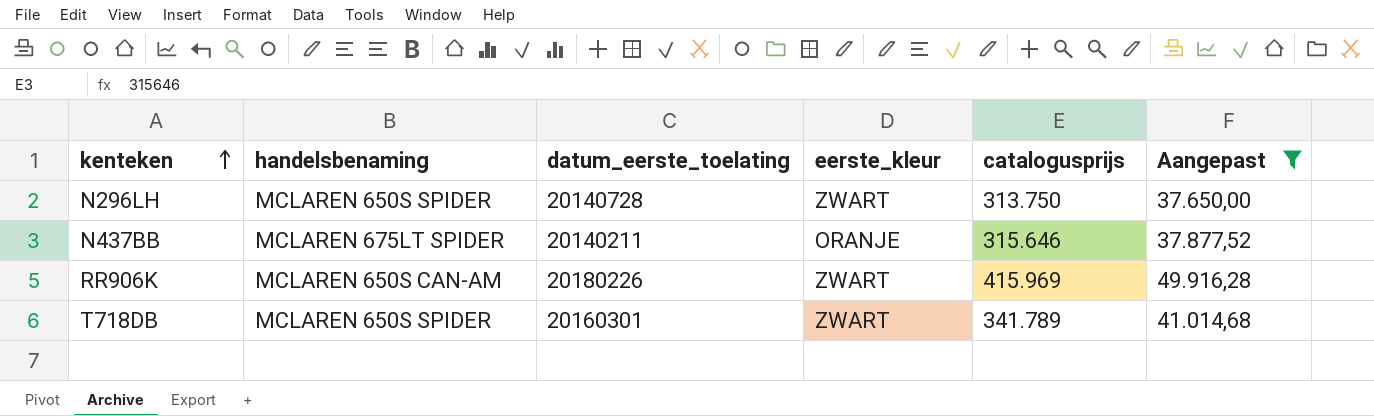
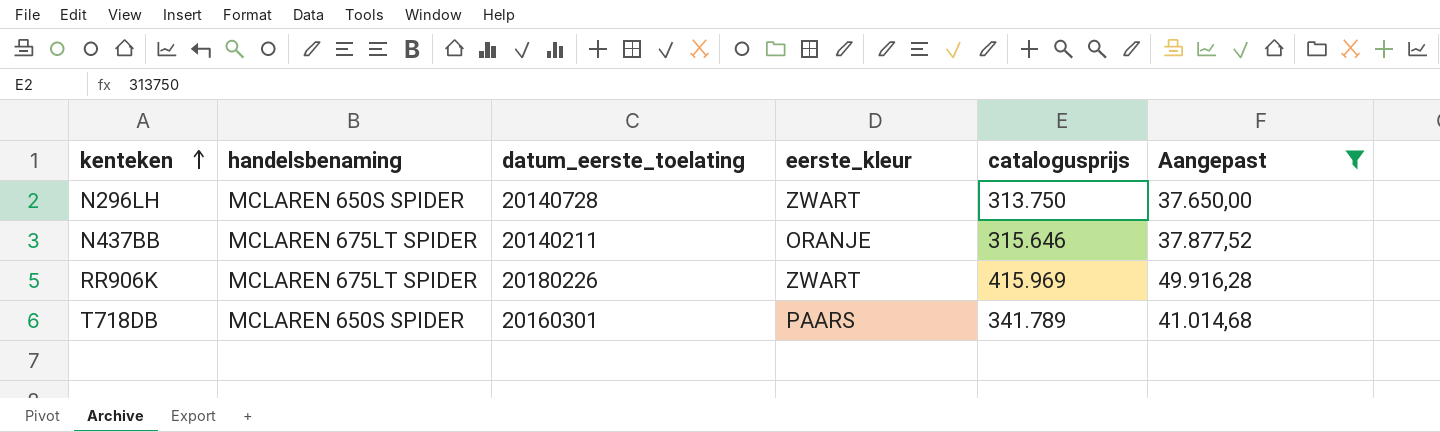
RR906K | handelsbenaming: MCLAREN 650S CAN-AM -> MCLAREN 675LT SPIDER
T718DB | eerste_kleur: ZWART -> PAARS

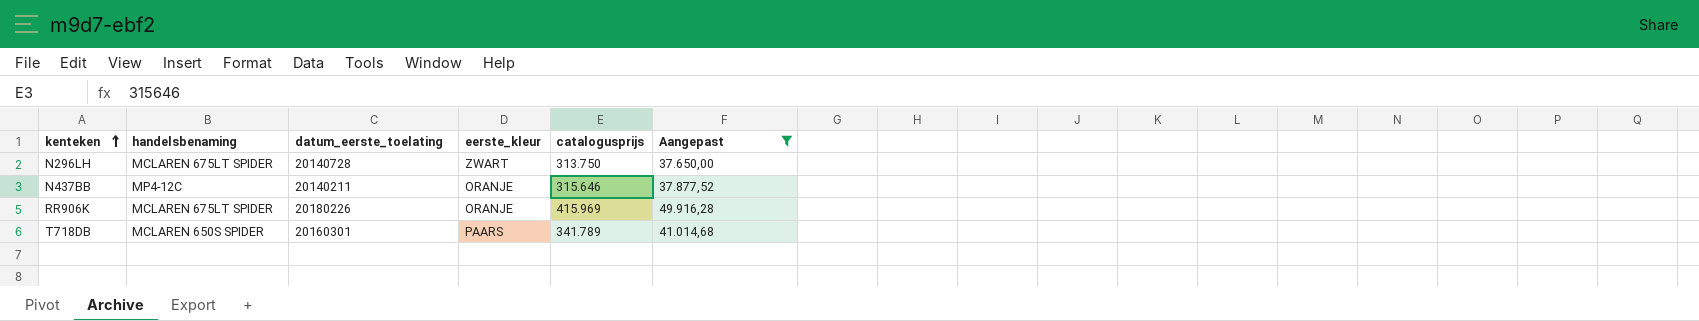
N296LH | handelsbenaming: MCLAREN 650S SPIDER -> MCLAREN 675LT SPIDER
N437BB | handelsbenaming: MCLAREN 675LT SPIDER -> MP4-12C
RR906K | eerste_kleur: ZWART -> ORANJE

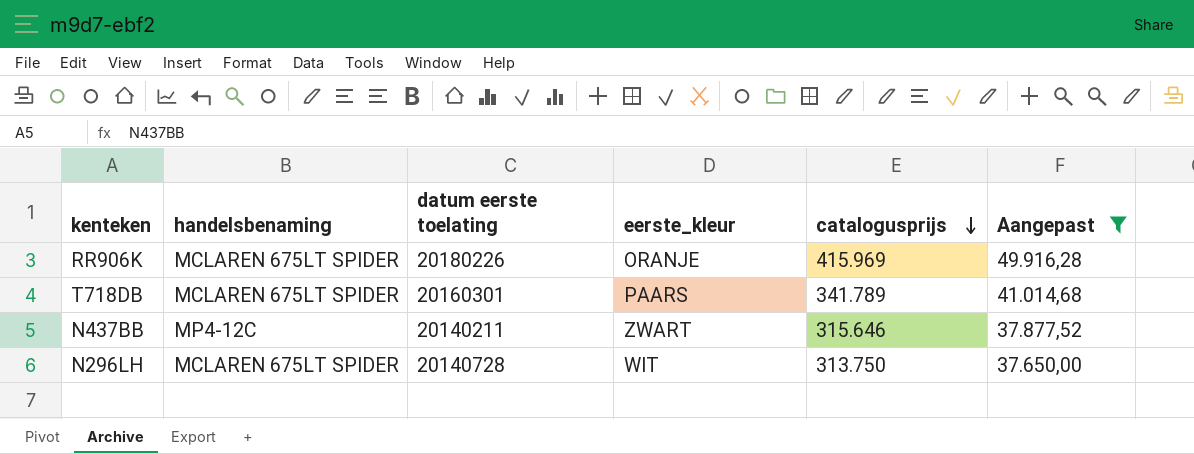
row order: kenteken ascending -> catalogusprijs descending
column name: datum_eerste_toelating -> datum eerste toelating
T718DB | handelsbenaming: MCLAREN 650S SPIDER -> MCLAREN 675LT SPIDER
N437BB | eerste_kleur: ORANJE -> ZWART
N296LH | eerste_kleur: ZWART -> WIT

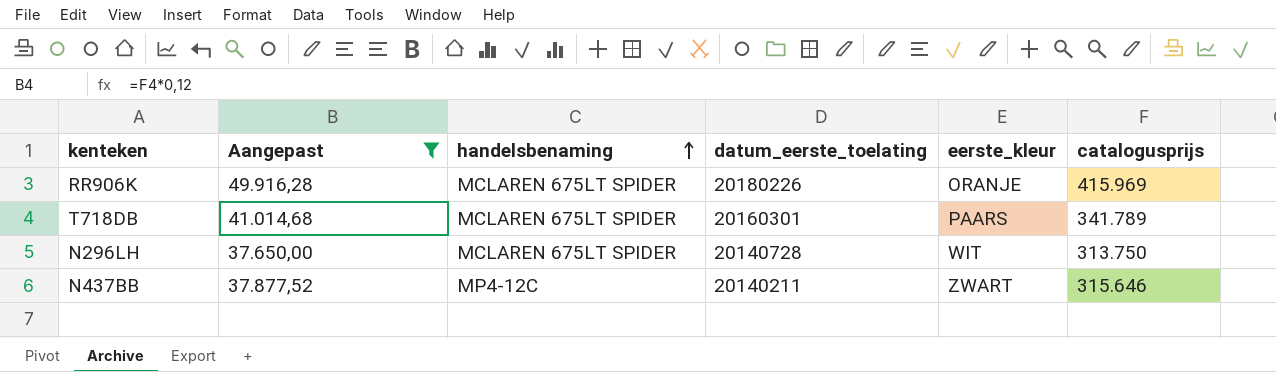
row order: catalogusprijs descending -> handelsbenaming ascending
column Aangepast | position: 6 -> 2
column name: datum eerste toelating -> datum_eerste_toelating

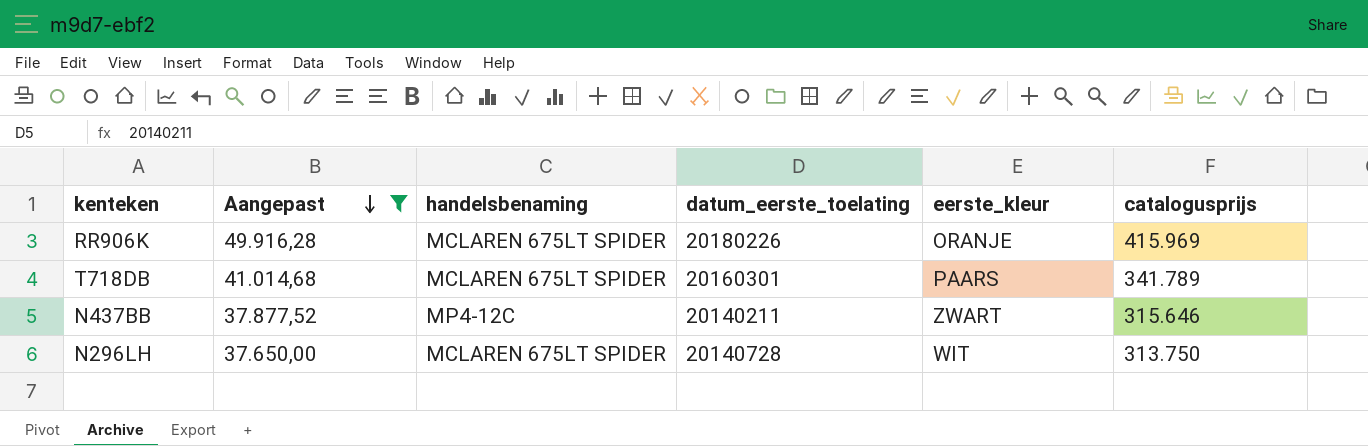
row order: handelsbenaming ascending -> Aangepast descending

